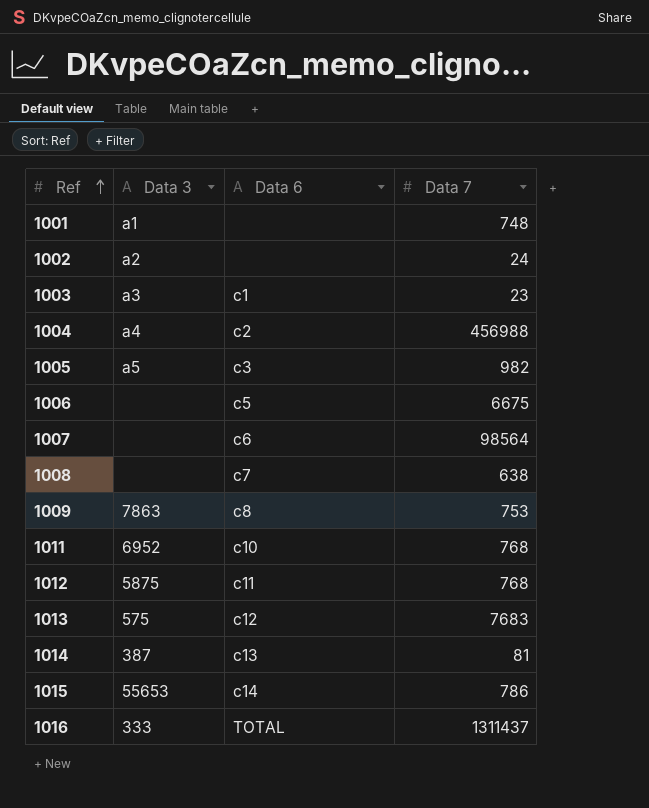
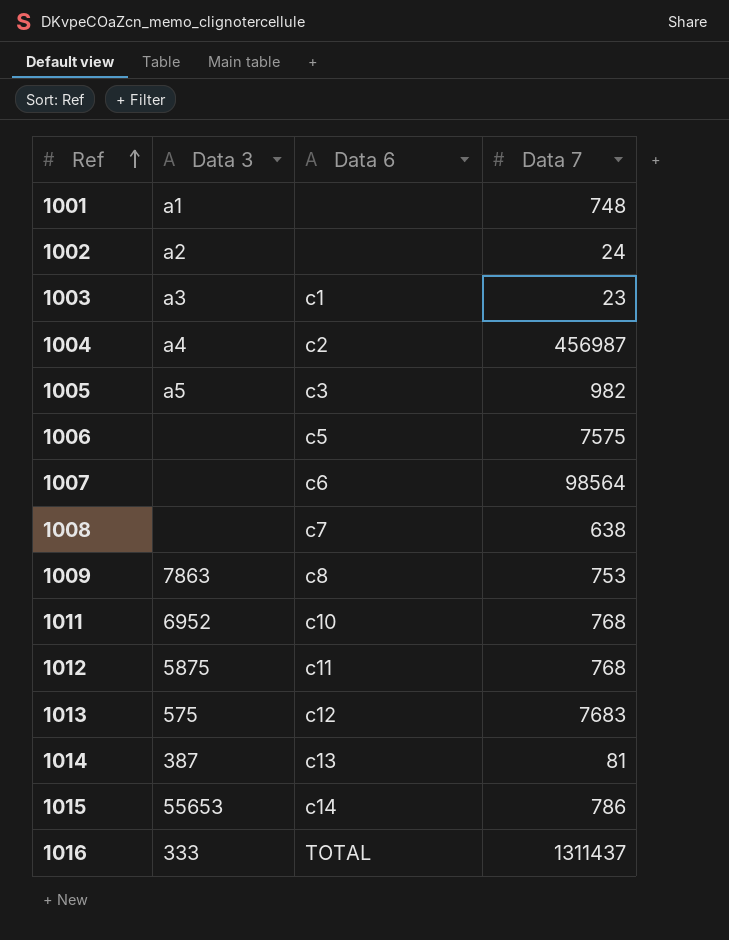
1004 | Data 7: 456988 -> 456987
1006 | Data 7: 6675 -> 7575

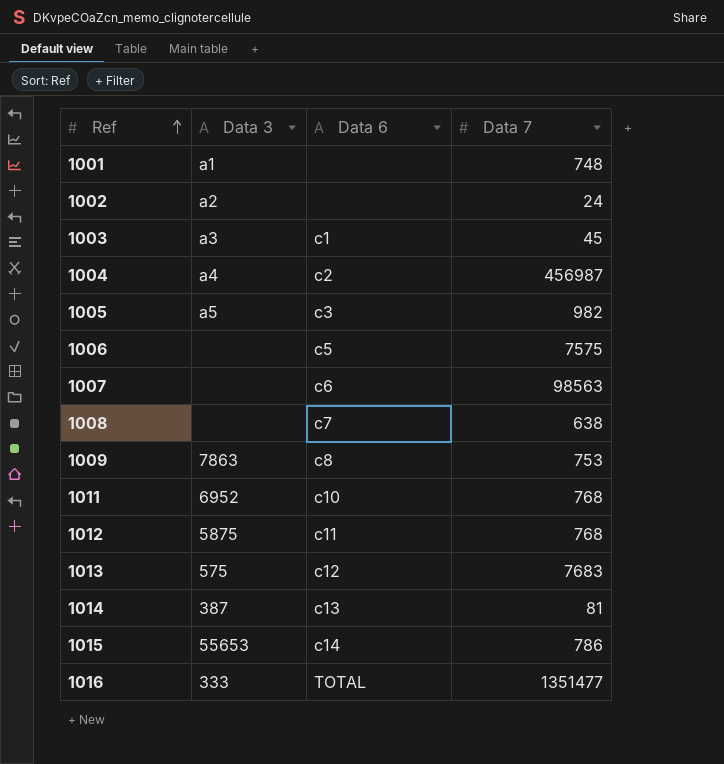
1003 | Data 7: 23 -> 45
1007 | Data 7: 98564 -> 98563
1016 | Data 7: 1311437 -> 1351477

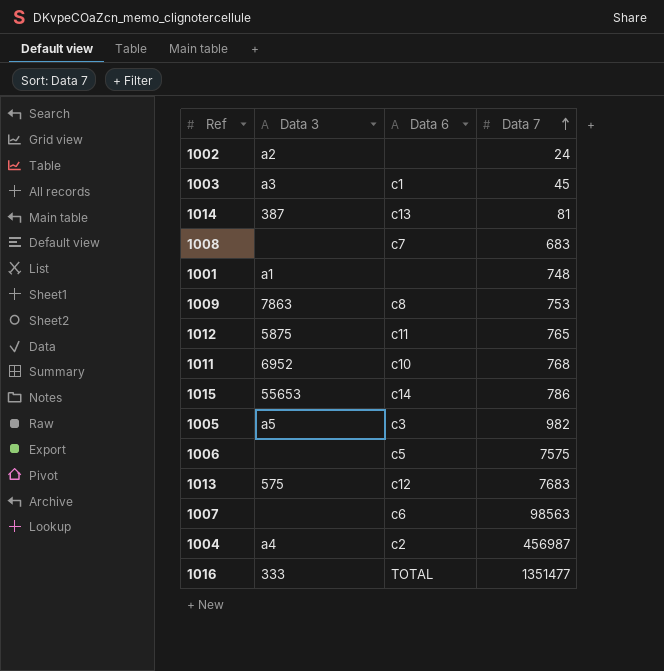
row order: Ref ascending -> Data 7 ascending
1008 | Data 7: 638 -> 683
1012 | Data 7: 768 -> 765

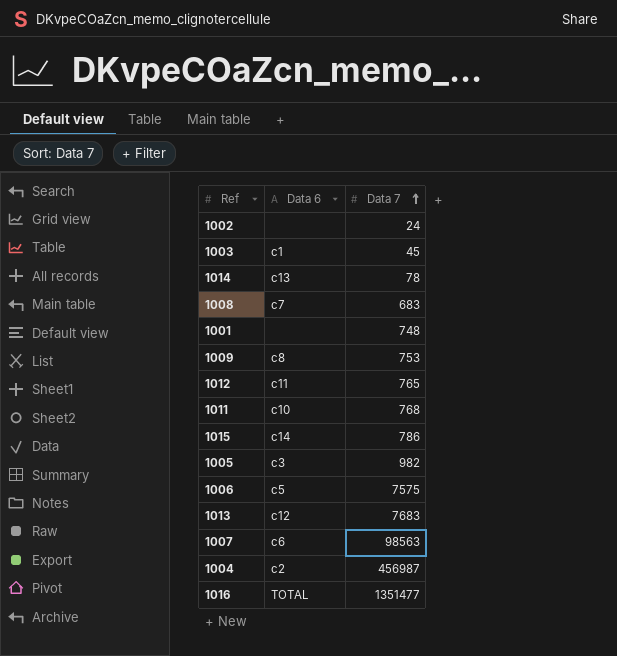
column Data 3 | position: 2 -> none
1014 | Data 7: 81 -> 78

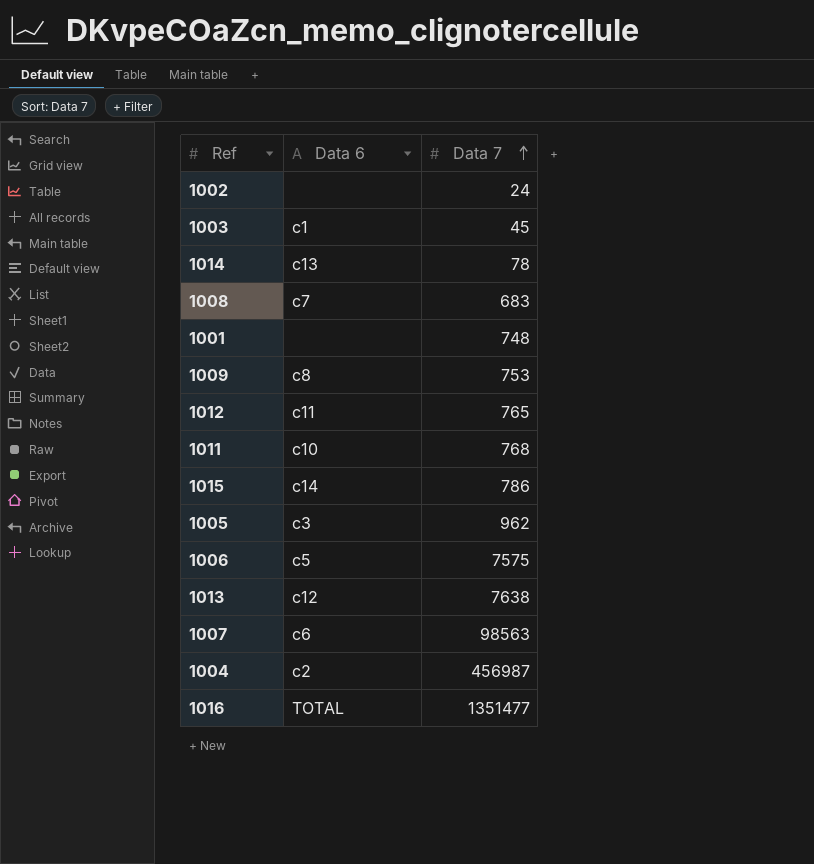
1005 | Data 7: 982 -> 962
1013 | Data 7: 7683 -> 7638

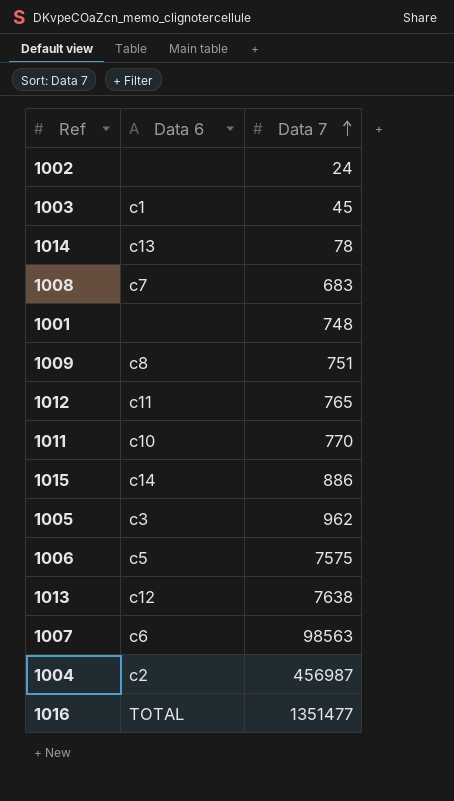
1009 | Data 7: 753 -> 751
1011 | Data 7: 768 -> 770
1015 | Data 7: 786 -> 886

